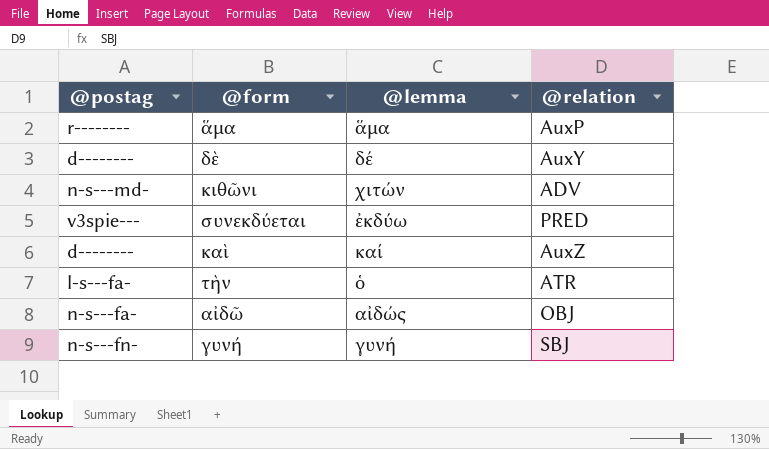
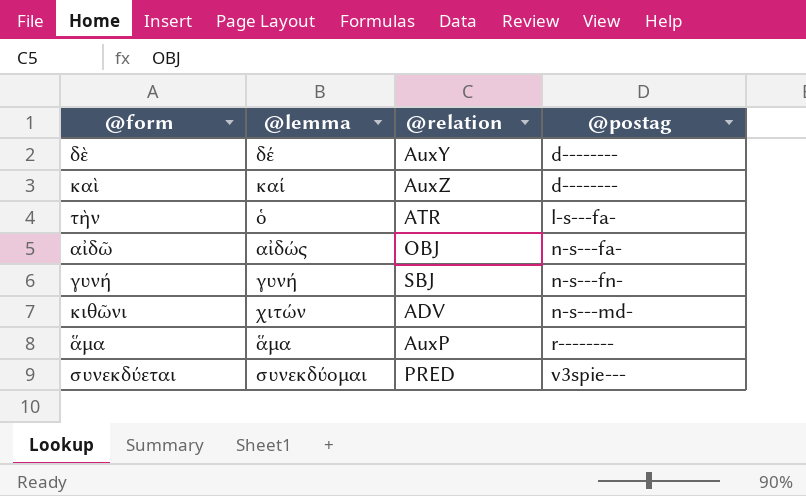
row order: none -> @postag ascending
column @postag | position: 1 -> 4
συνεκδύεται | @lemma: ἐκδύω -> συνεκδύομαι

